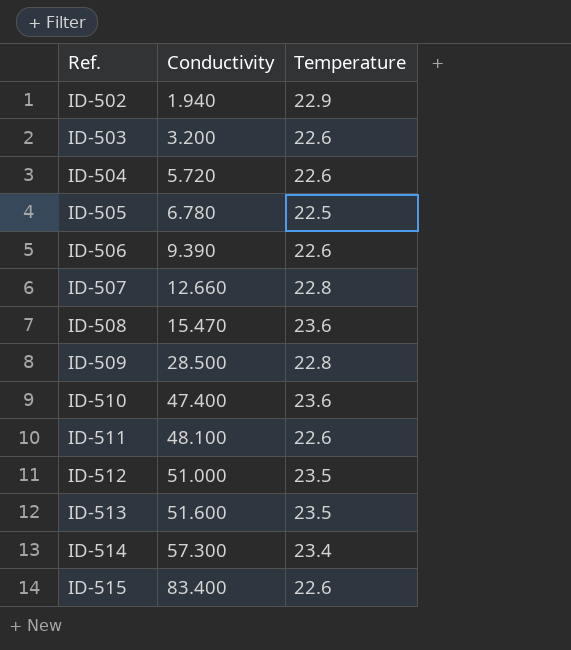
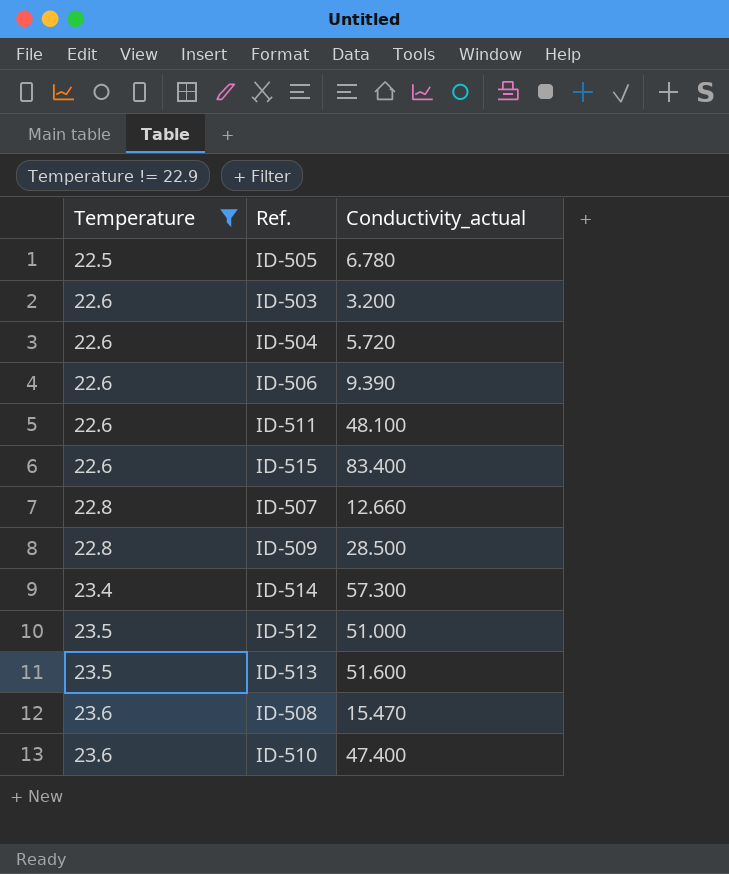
filter: none -> Temperature != 22.9
row order: Ref. ascending -> Temperature ascending
column Temperature | position: 3 -> 1
column name: Conductivity -> Conductivity_actual

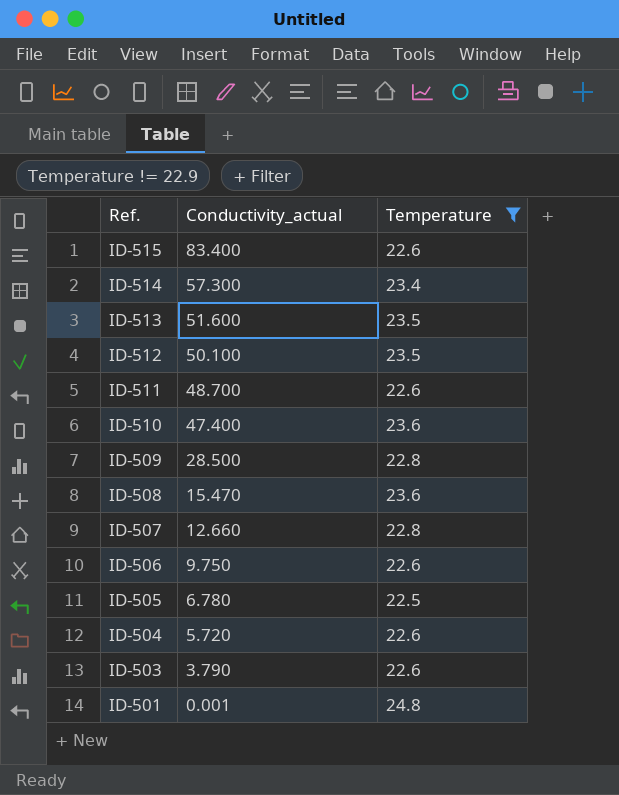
row order: Temperature ascending -> Ref. descending
column Temperature | position: 1 -> 3
ID-512 | Conductivity_actual: 51.000 -> 50.100
ID-511 | Conductivity_actual: 48.100 -> 48.700
ID-506 | Conductivity_actual: 9.390 -> 9.750
ID-503 | Conductivity_actual: 3.200 -> 3.790
row ID-501: none -> 0.001 | 24.8

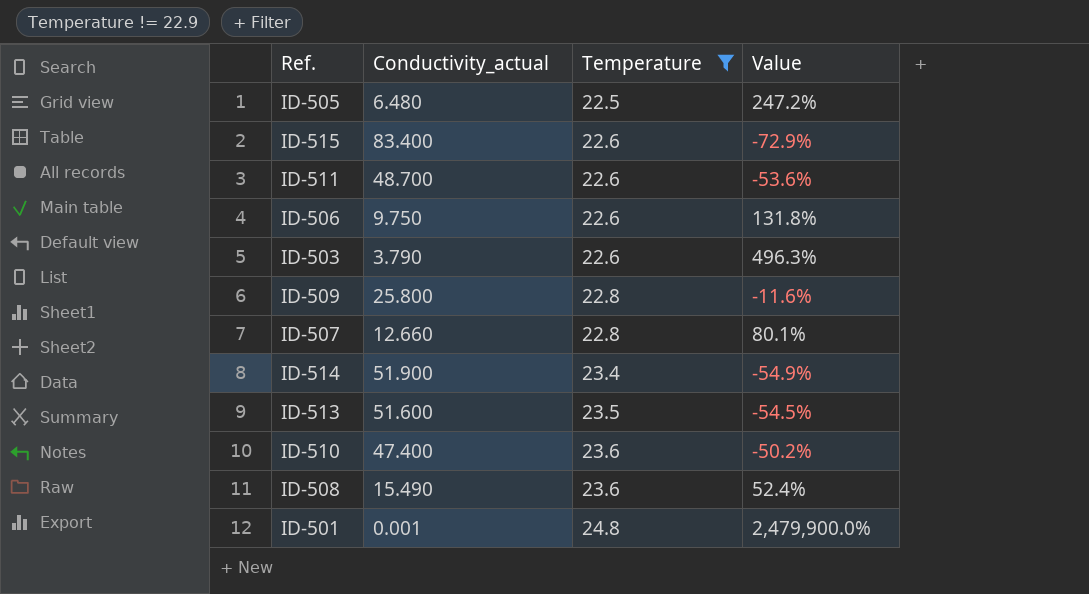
row order: Ref. descending -> Temperature ascending
column Value | formula: none -> ([Temperature] - [Conductivity_actual]) / [Conductivity_actual]
row ID-512: 50.100 | 23.5 -> none
row ID-504: 5.720 | 22.6 -> none
ID-505 | Conductivity_actual: 6.780 -> 6.480
ID-509 | Conductivity_actual: 28.500 -> 25.800
ID-514 | Conductivity_actual: 57.300 -> 51.900
ID-508 | Conductivity_actual: 15.470 -> 15.490

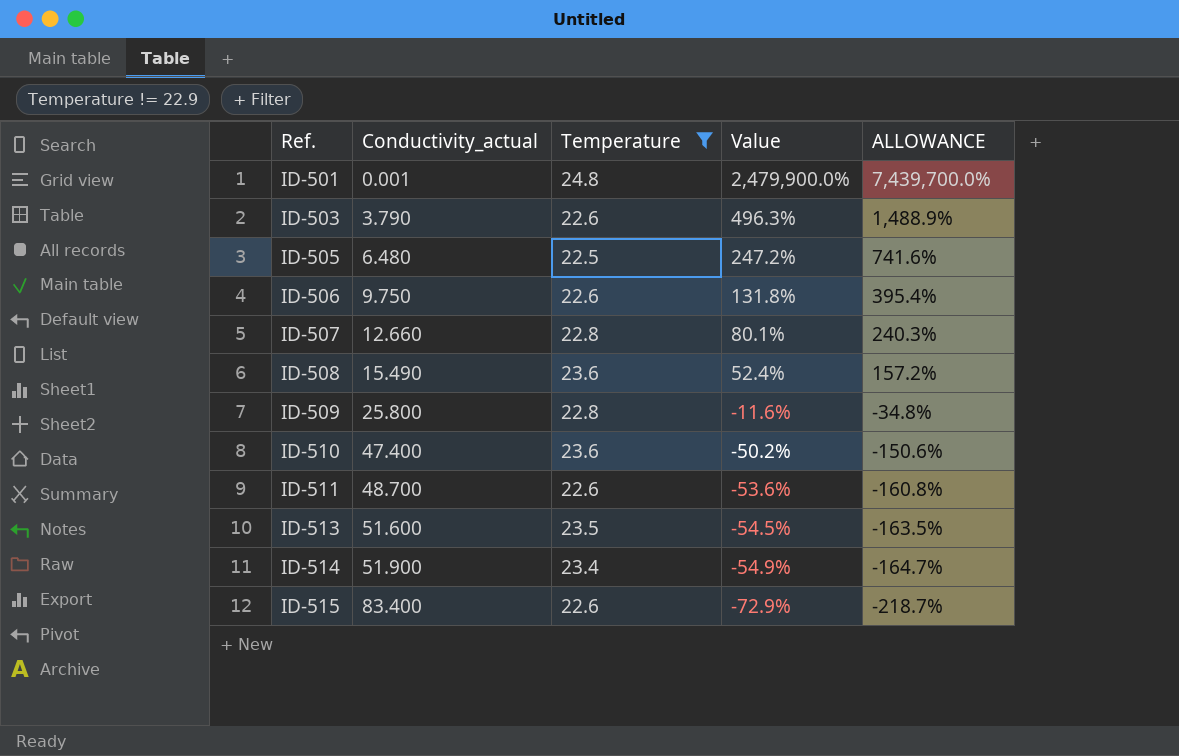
row order: Temperature ascending -> Ref. ascending
column ALLOWANCE | formula: none -> [Value] * 3

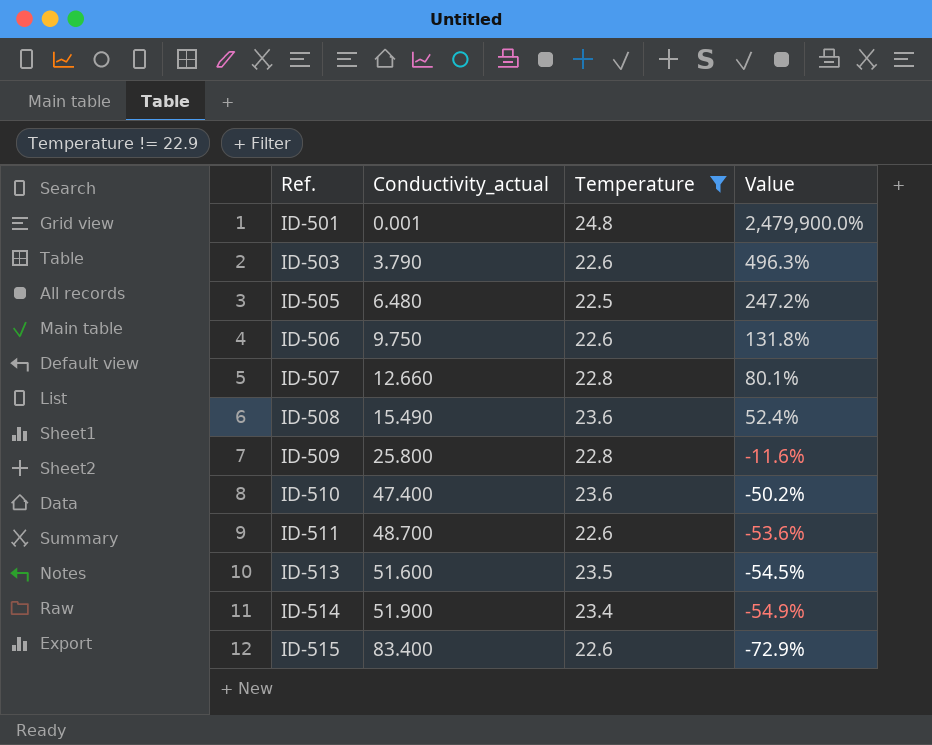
column ALLOWANCE | formula: [Value] * 3 -> none

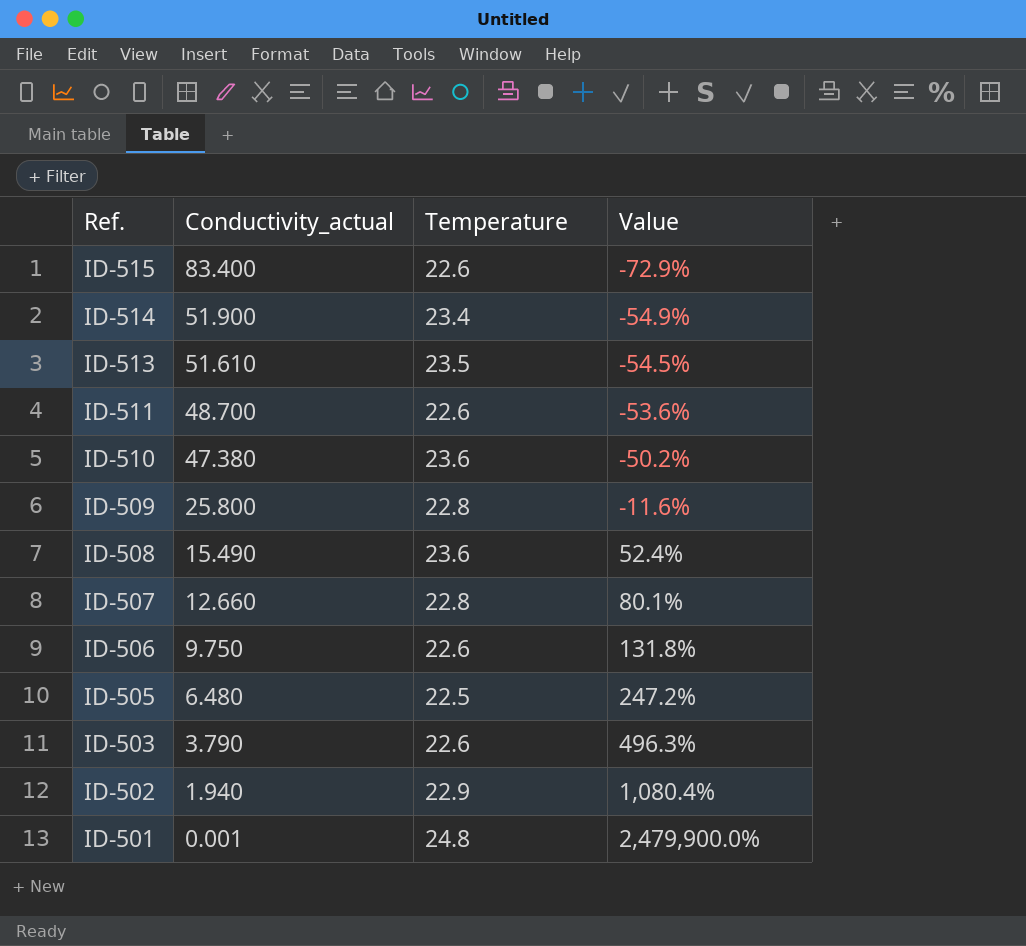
filter: Temperature != 22.9 -> none
row order: Ref. ascending -> Ref. descending
ID-513 | Conductivity_actual: 51.600 -> 51.610
ID-510 | Conductivity_actual: 47.400 -> 47.380

